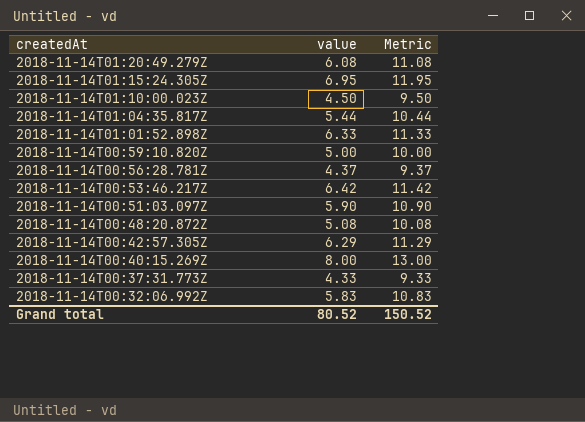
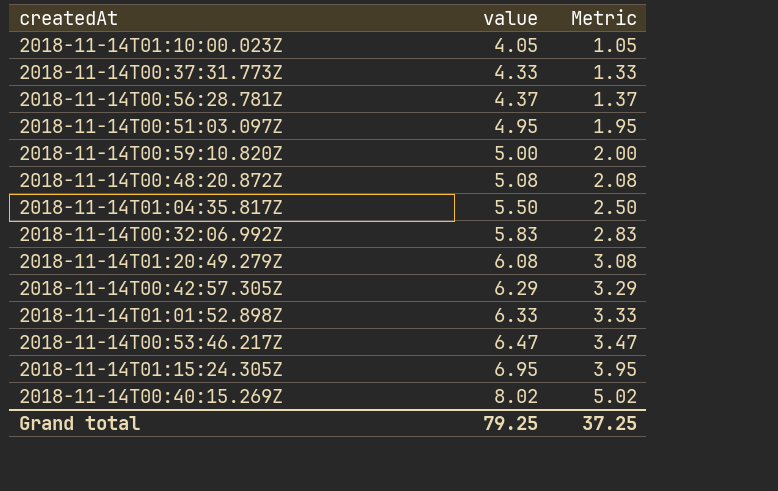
row order: createdAt descending -> value ascending
column Metric | formula: [value] + 5 -> [value] - 3
2018-11-14T01:10:00.023Z | value: 4.50 -> 4.05
2018-11-14T00:51:03.097Z | value: 5.90 -> 4.95
2018-11-14T01:04:35.817Z | value: 5.44 -> 5.50
2018-11-14T00:53:46.217Z | value: 6.42 -> 6.47
2018-11-14T00:40:15.269Z | value: 8.00 -> 8.02
Grand total | value: 80.52 -> 79.25
Grand total | Metric: 150.52 -> 37.25

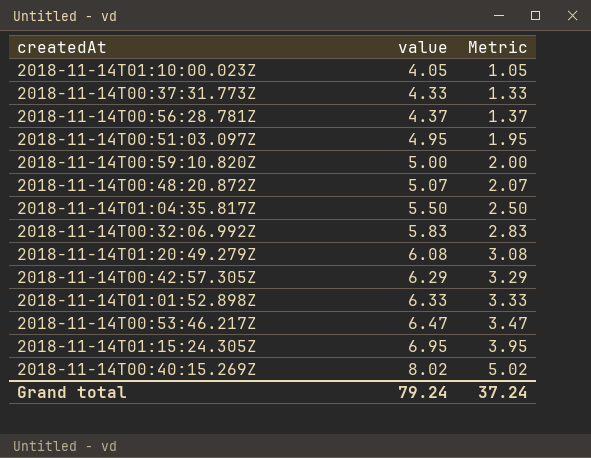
2018-11-14T00:48:20.872Z | value: 5.08 -> 5.07
2018-11-14T00:48:20.872Z | Metric: 2.08 -> 2.07
Grand total | value: 79.25 -> 79.24
Grand total | Metric: 37.25 -> 37.24

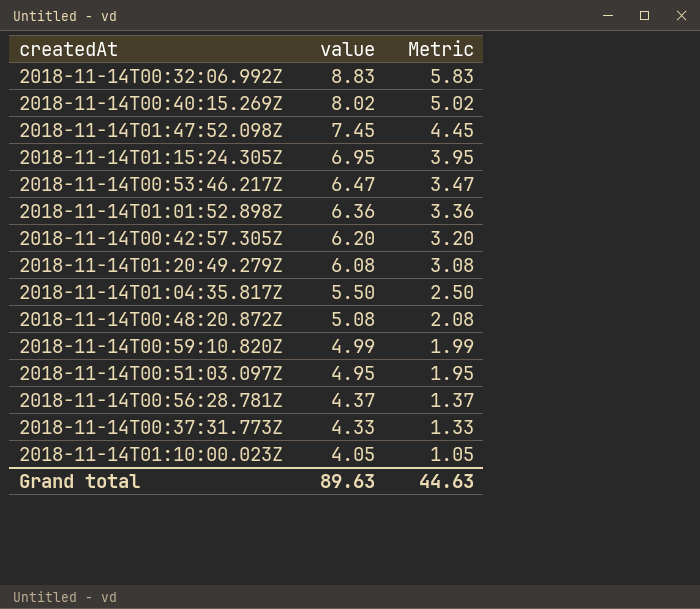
row order: value ascending -> value descending
2018-11-14T00:32:06.992Z | value: 5.83 -> 8.83
2018-11-14T00:32:06.992Z | Metric: 2.83 -> 5.83
row 2018-11-14T01:47:52.098Z: none -> 7.45 | 4.45
2018-11-14T01:01:52.898Z | value: 6.33 -> 6.36
2018-11-14T01:01:52.898Z | Metric: 3.33 -> 3.36
2018-11-14T00:42:57.305Z | value: 6.29 -> 6.20
2018-11-14T00:42:57.305Z | Metric: 3.29 -> 3.20
2018-11-14T00:48:20.872Z | value: 5.07 -> 5.08
2018-11-14T00:48:20.872Z | Metric: 2.07 -> 2.08
2018-11-14T00:59:10.820Z | value: 5.00 -> 4.99
2018-11-14T00:59:10.820Z | Metric: 2.00 -> 1.99
Grand total | value: 79.24 -> 89.63
Grand total | Metric: 37.24 -> 44.63

